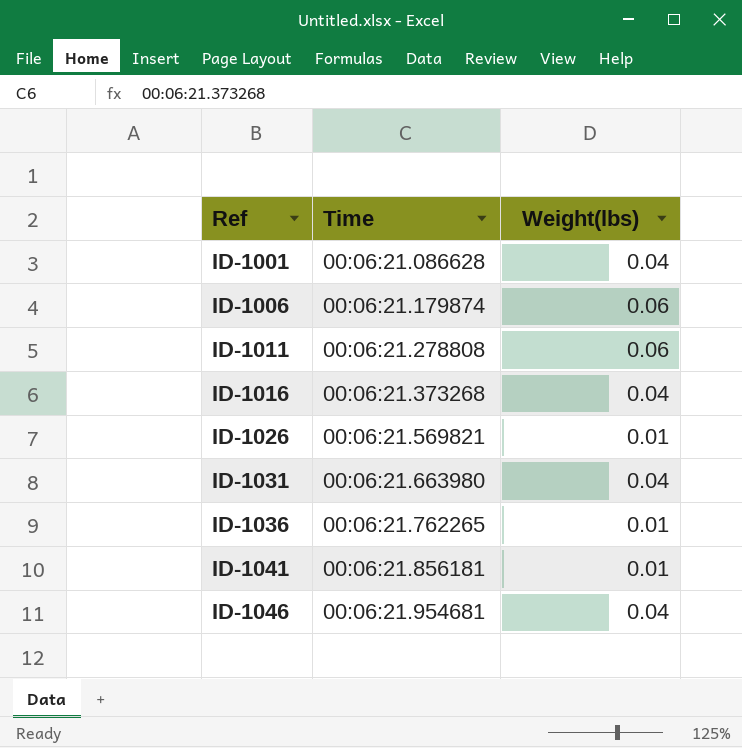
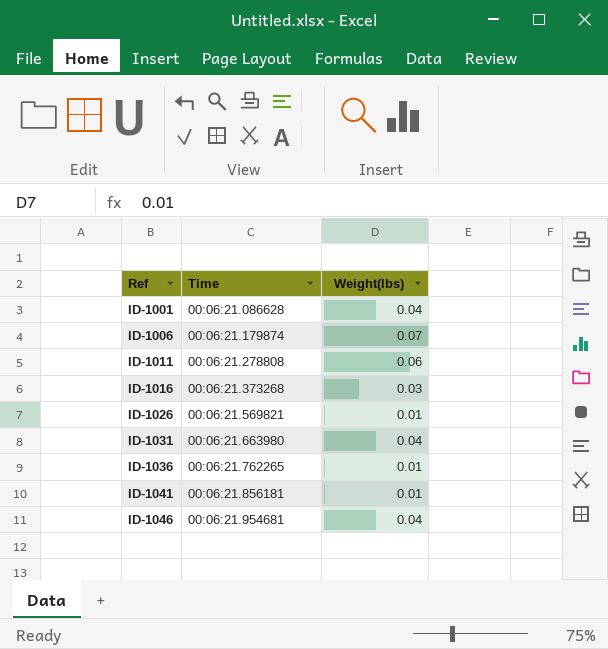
ID-1006 | Weight(lbs): 0.06 -> 0.07
ID-1016 | Weight(lbs): 0.04 -> 0.03

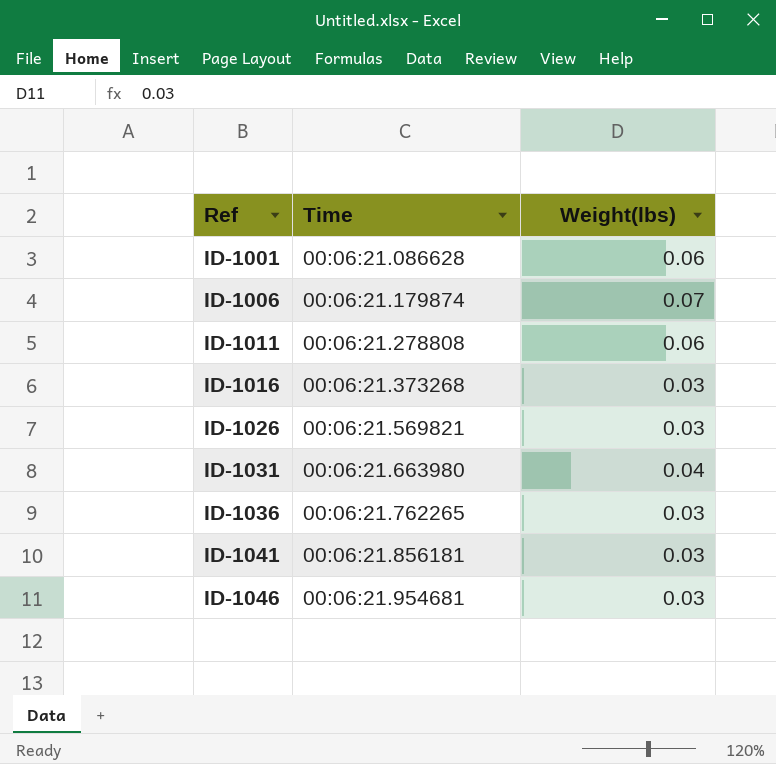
ID-1001 | Weight(lbs): 0.04 -> 0.06
ID-1026 | Weight(lbs): 0.01 -> 0.03
ID-1036 | Weight(lbs): 0.01 -> 0.03
ID-1041 | Weight(lbs): 0.01 -> 0.03
ID-1046 | Weight(lbs): 0.04 -> 0.03

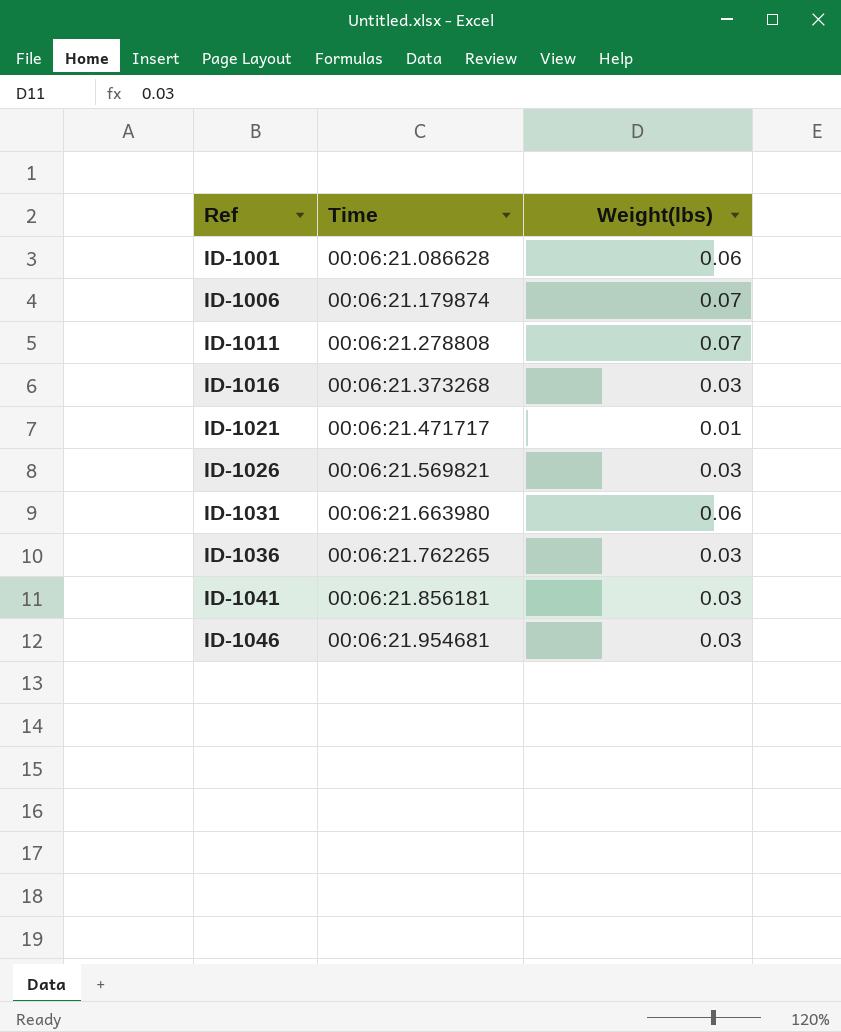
ID-1011 | Weight(lbs): 0.06 -> 0.07
row ID-1021: none -> 00:06:21.471717 | 0.01
ID-1031 | Weight(lbs): 0.04 -> 0.06

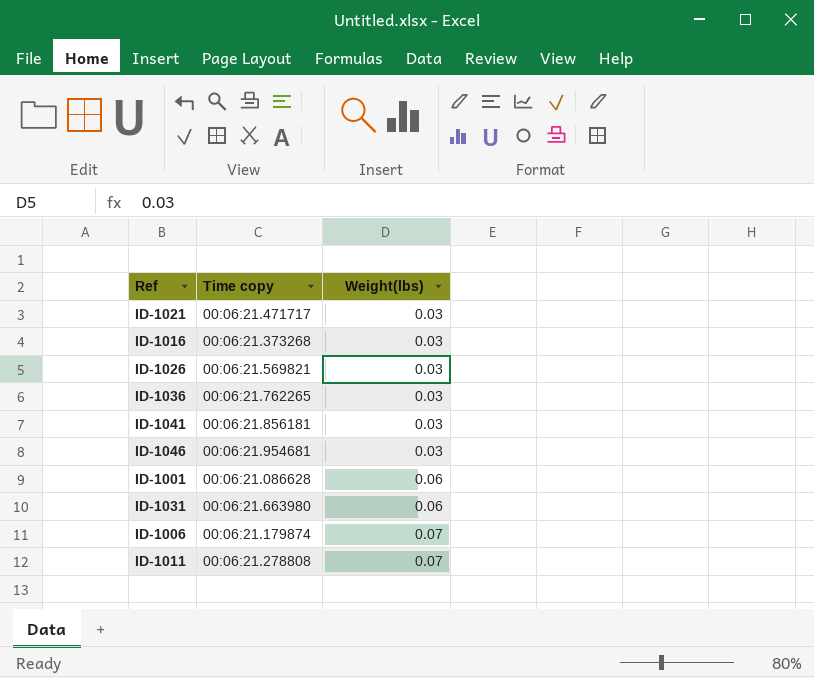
row order: Ref ascending -> Weight(lbs) ascending
column name: Time -> Time copy
ID-1021 | Weight(lbs): 0.01 -> 0.03

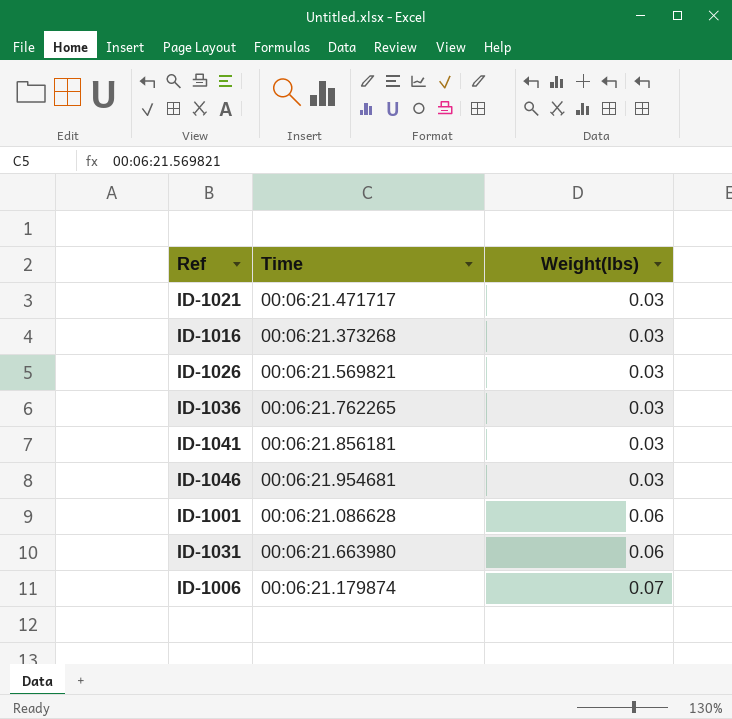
column name: Time copy -> Time
row ID-1011: 00:06:21.278808 | 0.07 -> none

